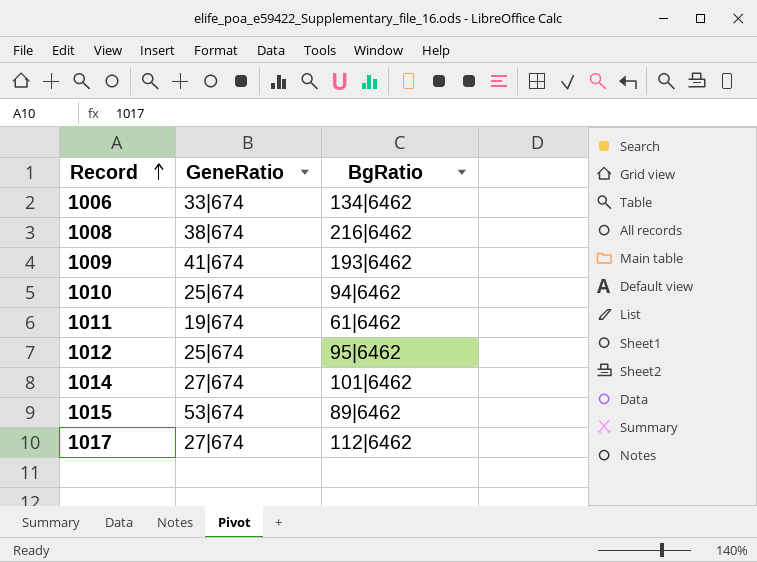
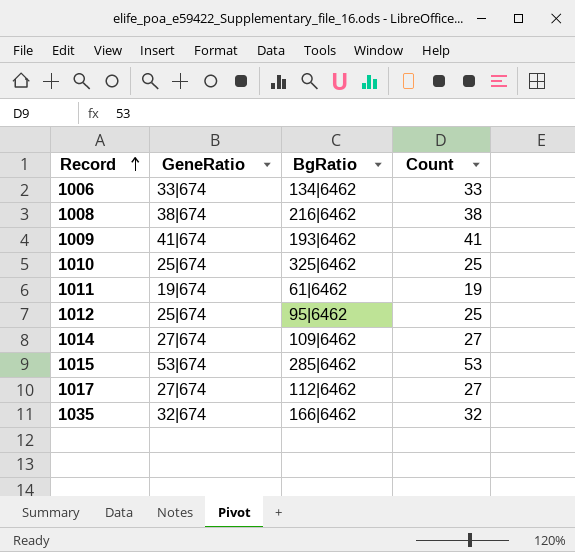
column Count | position: none -> 4
1010 | BgRatio: 94|6462 -> 325|6462
1014 | BgRatio: 101|6462 -> 109|6462
1015 | BgRatio: 89|6462 -> 285|6462
row 1035: none -> 32|674 | 166|6462 | 32

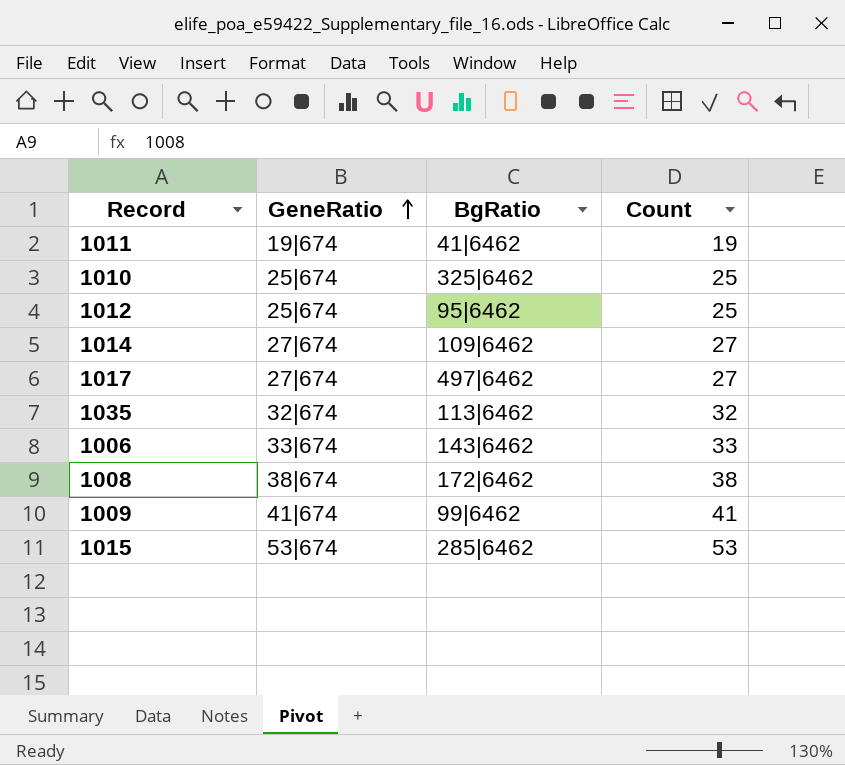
row order: Record ascending -> GeneRatio ascending
1011 | BgRatio: 61|6462 -> 41|6462
1017 | BgRatio: 112|6462 -> 497|6462
1035 | BgRatio: 166|6462 -> 113|6462
1006 | BgRatio: 134|6462 -> 143|6462
1008 | BgRatio: 216|6462 -> 172|6462
1009 | BgRatio: 193|6462 -> 99|6462

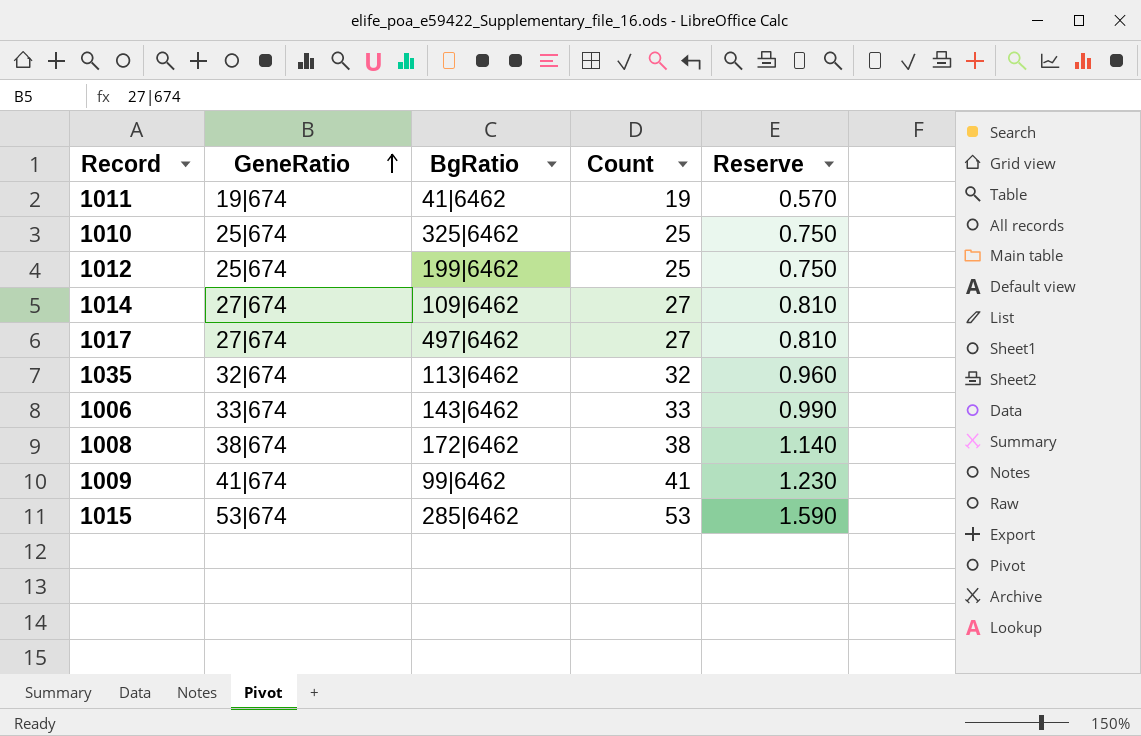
column Reserve | formula: none -> [Count] * 0.03
1012 | BgRatio: 95|6462 -> 199|6462

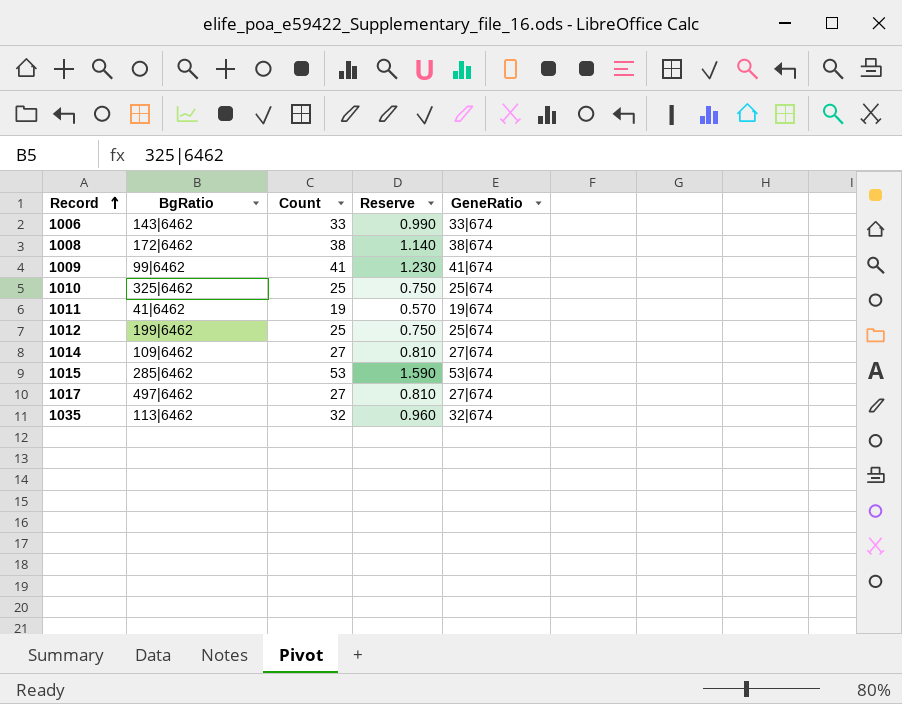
row order: GeneRatio ascending -> Record ascending
column GeneRatio | position: 2 -> 5

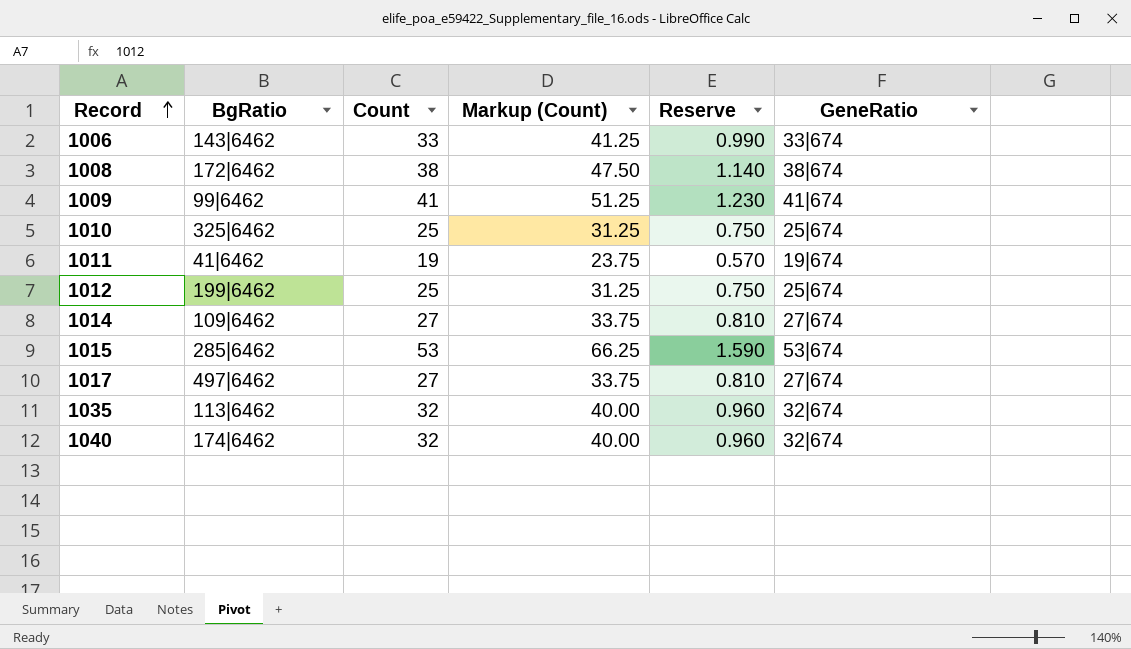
column Markup (Count) | formula: none -> [Count] * 1.25
row 1040: none -> 174|6462 | 32 | 40.00 | 0.960 | 32|674

